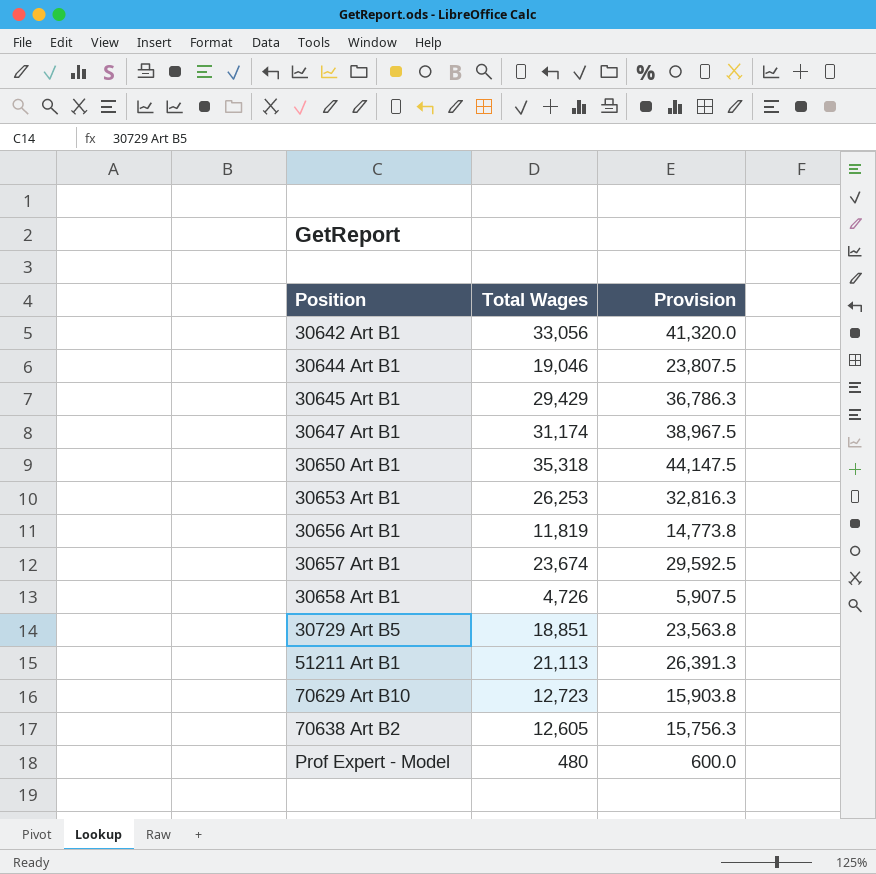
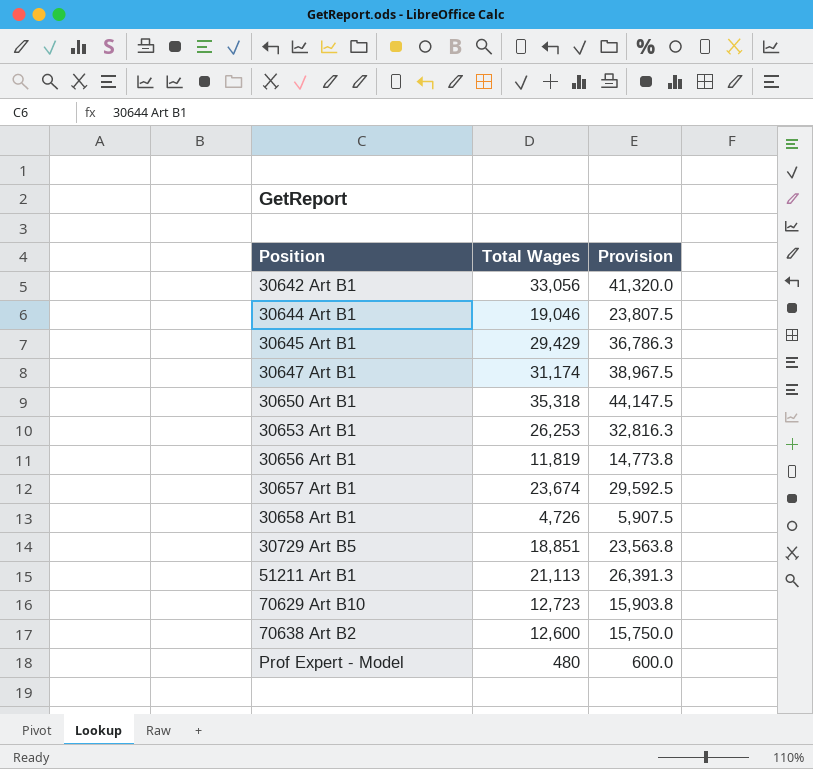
70638 Art B2 | Total Wages: 12,605 -> 12,600
70638 Art B2 | Provision: 15,756.3 -> 15,750.0

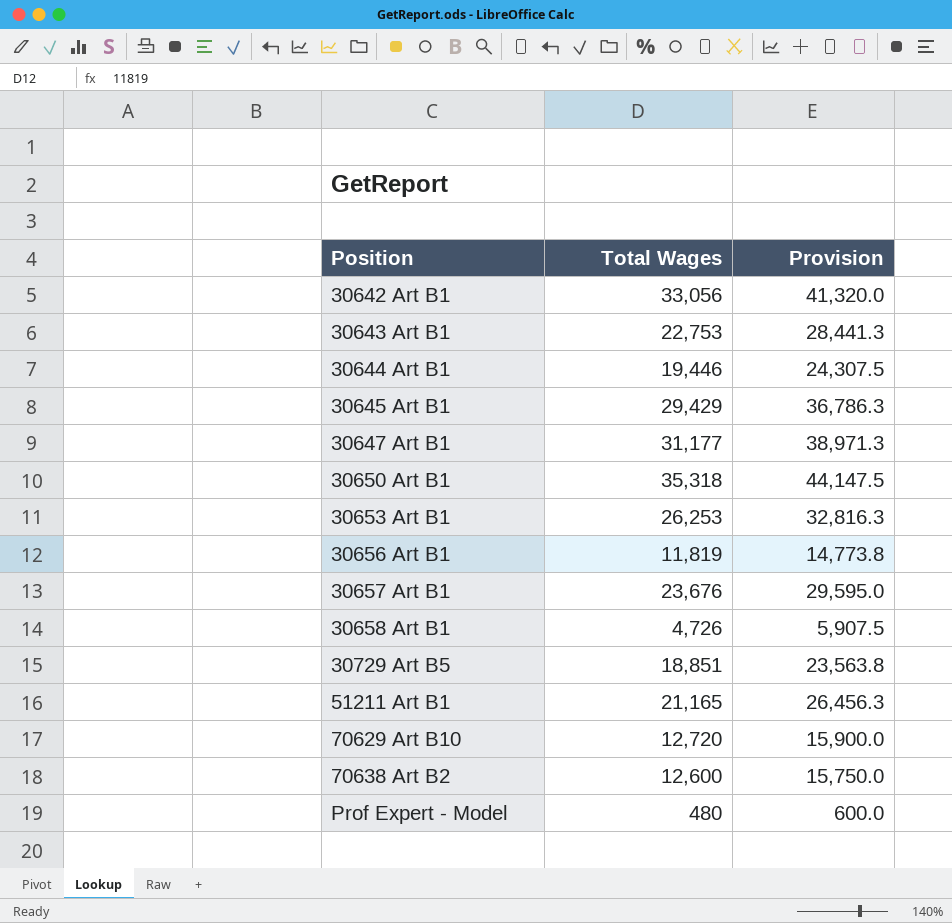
row 30643 Art B1: none -> 22,753 | 28,441.3
30644 Art B1 | Total Wages: 19,046 -> 19,446
30644 Art B1 | Provision: 23,807.5 -> 24,307.5
30647 Art B1 | Total Wages: 31,174 -> 31,177
30647 Art B1 | Provision: 38,967.5 -> 38,971.3
30657 Art B1 | Total Wages: 23,674 -> 23,676
30657 Art B1 | Provision: 29,592.5 -> 29,595.0
51211 Art B1 | Total Wages: 21,113 -> 21,165
51211 Art B1 | Provision: 26,391.3 -> 26,456.3
70629 Art B10 | Total Wages: 12,723 -> 12,720
70629 Art B10 | Provision: 15,903.8 -> 15,900.0

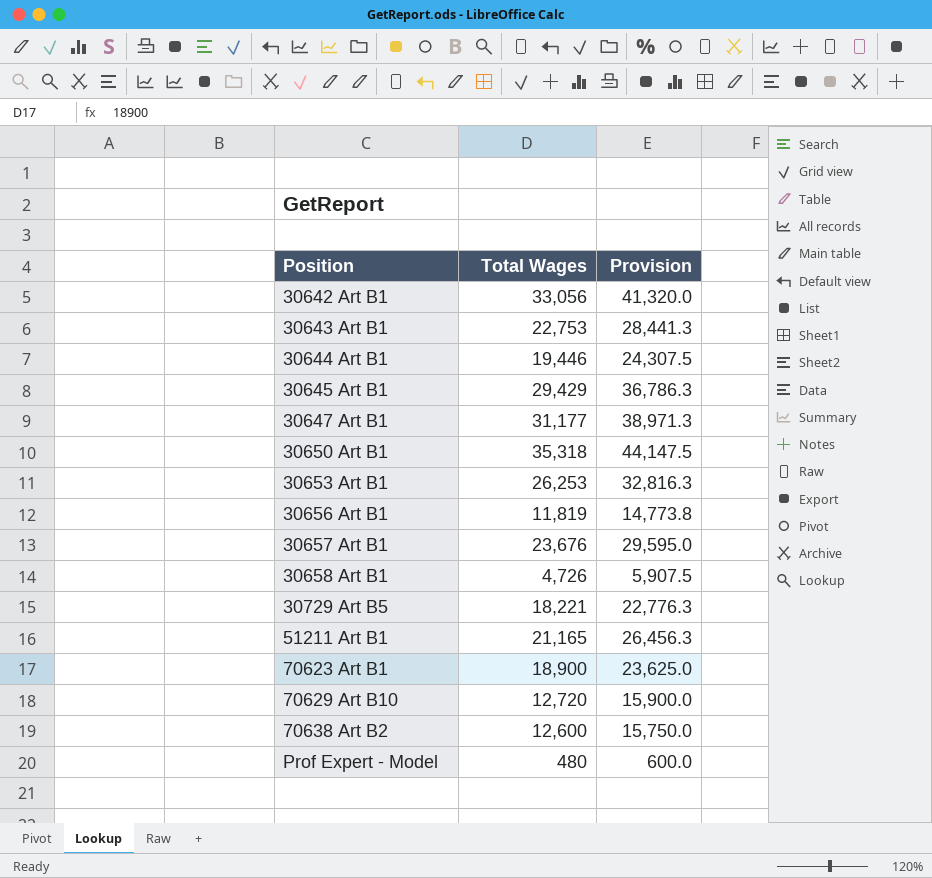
30729 Art B5 | Total Wages: 18,851 -> 18,221
30729 Art B5 | Provision: 23,563.8 -> 22,776.3
row 70623 Art B1: none -> 18,900 | 23,625.0

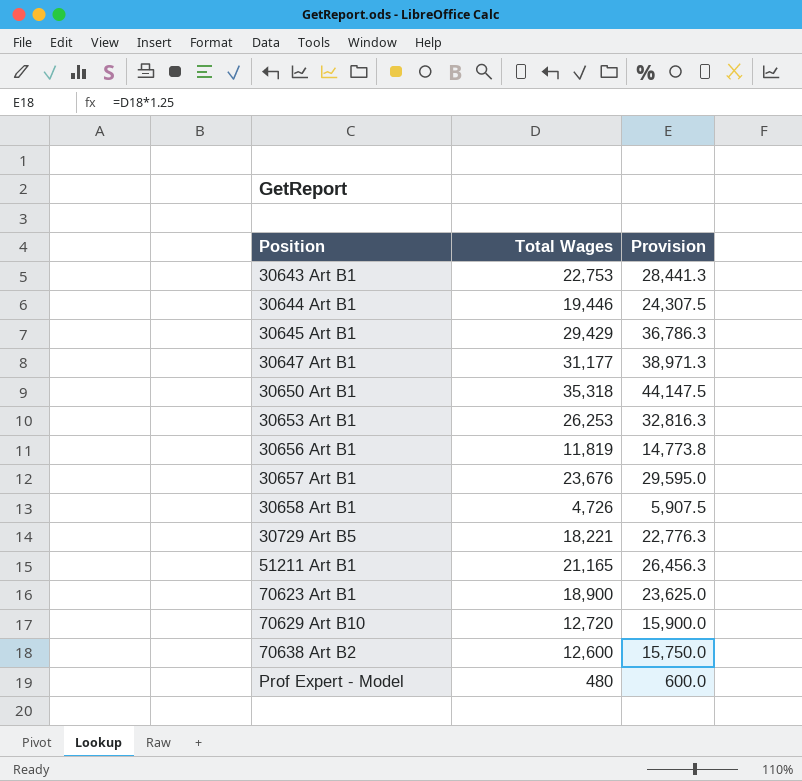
row 30642 Art B1: 33,056 | 41,320.0 -> none

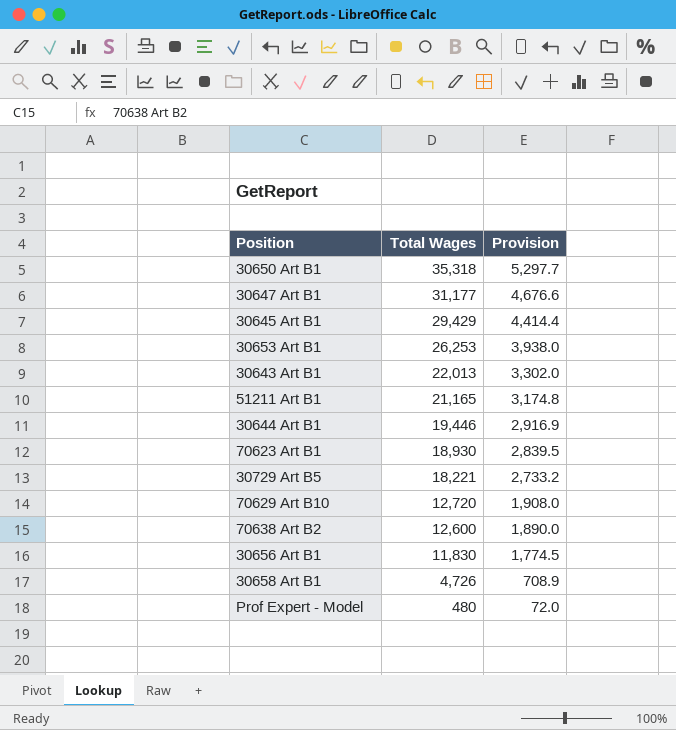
row order: Position ascending -> Total Wages descending
column Provision | formula: [Total Wages] * 1.25 -> [Total Wages] * 0.15
row 30657 Art B1: 23,676 | 29,595.0 -> none
30643 Art B1 | Total Wages: 22,753 -> 22,013
70623 Art B1 | Total Wages: 18,900 -> 18,930
30656 Art B1 | Total Wages: 11,819 -> 11,830

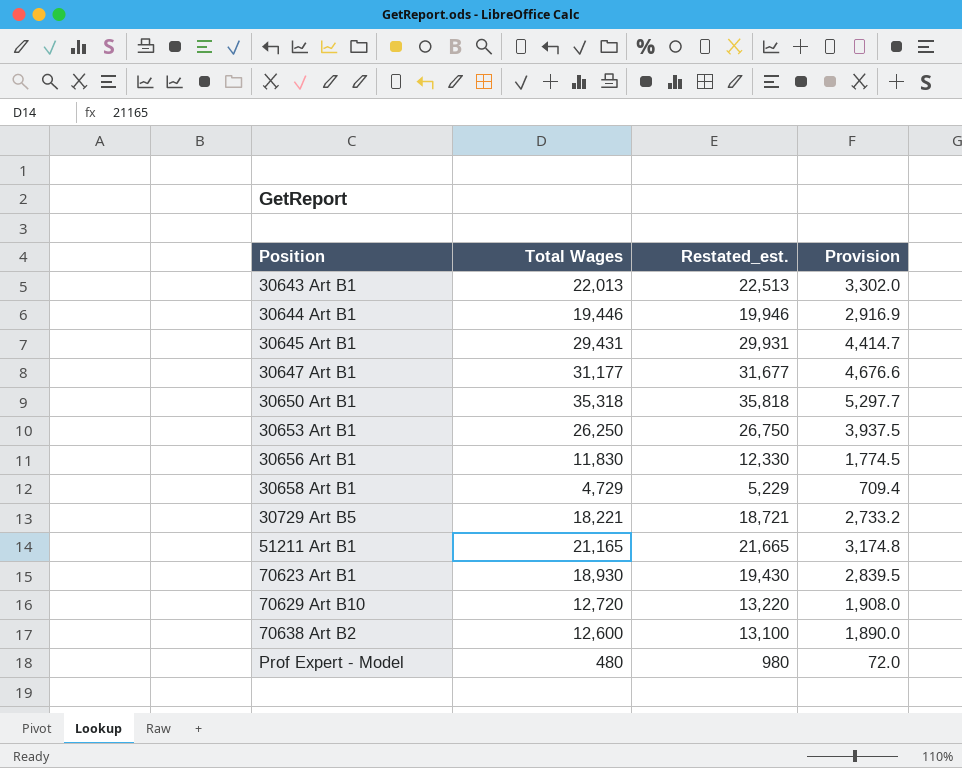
row order: Total Wages descending -> Position ascending
column Restated_est. | formula: none -> [Total Wages] + 500
30645 Art B1 | Total Wages: 29,429 -> 29,431
30645 Art B1 | Provision: 4,414.4 -> 4,414.7
30653 Art B1 | Total Wages: 26,253 -> 26,250
30653 Art B1 | Provision: 3,938.0 -> 3,937.5
30658 Art B1 | Total Wages: 4,726 -> 4,729
30658 Art B1 | Provision: 708.9 -> 709.4

